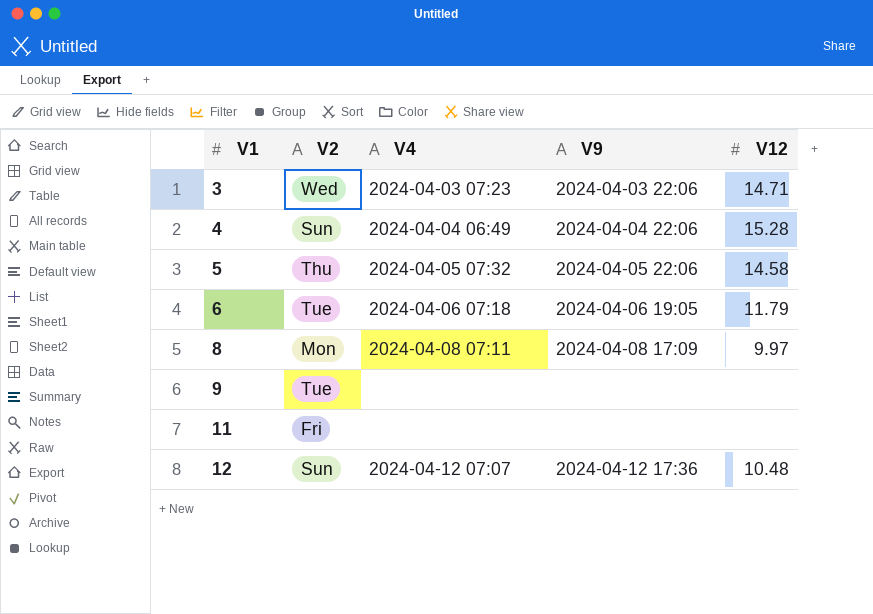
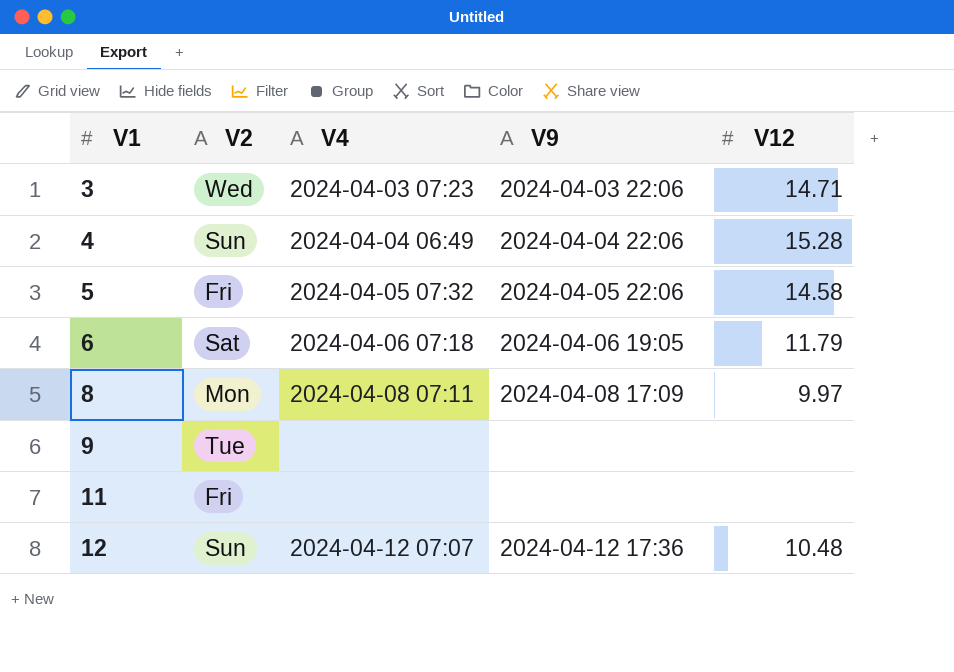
5 | V2: Thu -> Fri
6 | V2: Tue -> Sat

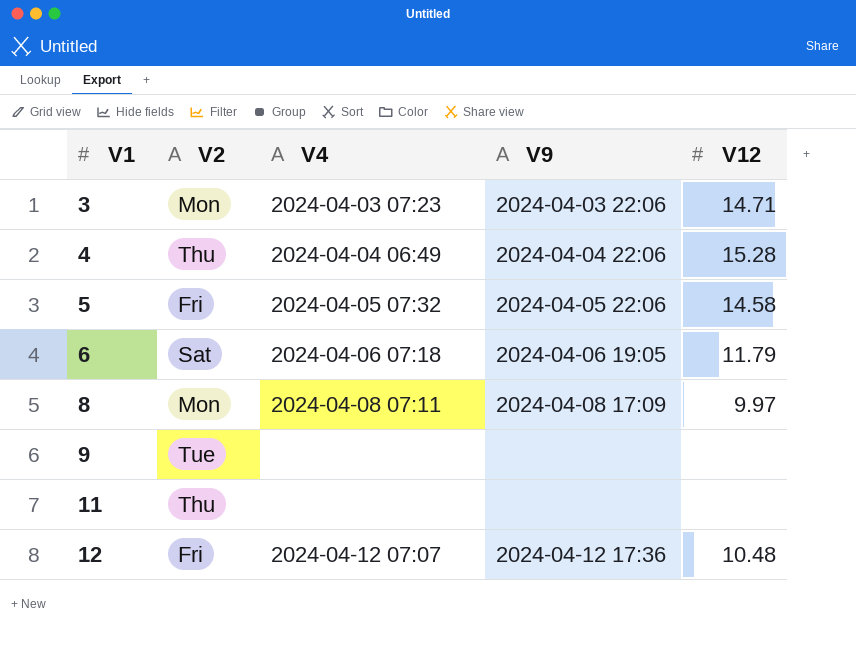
3 | V2: Wed -> Mon
4 | V2: Sun -> Thu
11 | V2: Fri -> Thu
12 | V2: Sun -> Fri

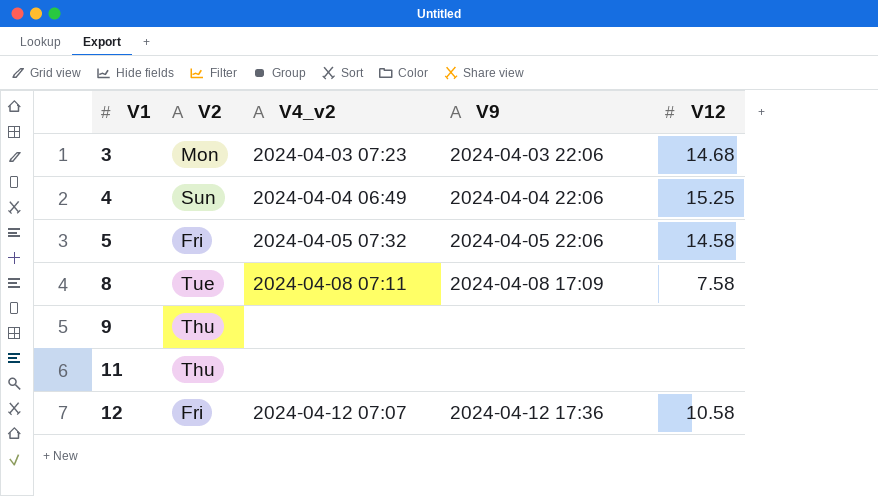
column name: V4 -> V4_v2
row 6: Sat | 2024-04-06 07:18 | 2024-04-06 19:05 | 11.79 -> none
3 | V12: 14.71 -> 14.68
4 | V2: Thu -> Sun
4 | V12: 15.28 -> 15.25
8 | V2: Mon -> Tue
8 | V12: 9.97 -> 7.58
9 | V2: Tue -> Thu
12 | V12: 10.48 -> 10.58

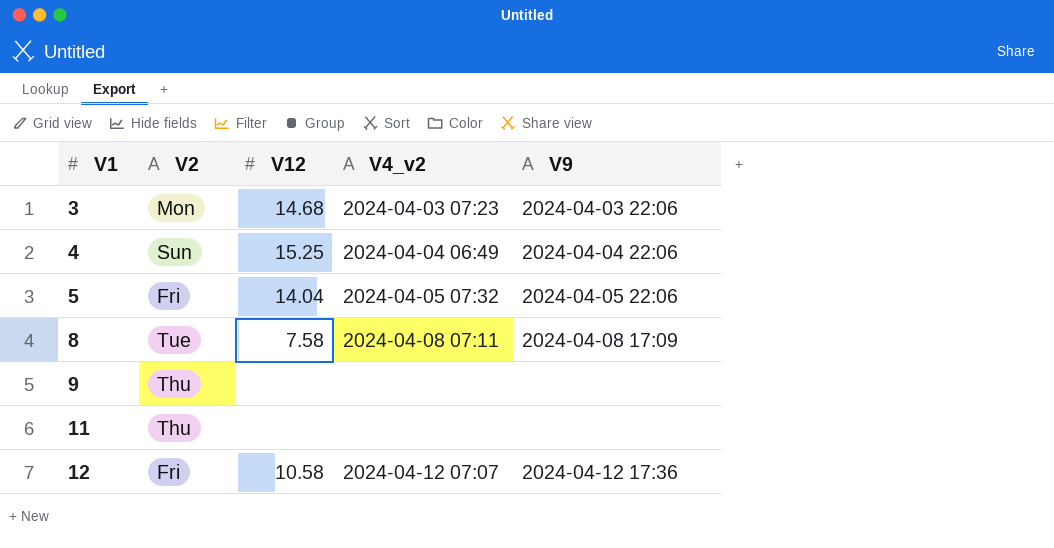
column V12 | position: 5 -> 3
5 | V12: 14.58 -> 14.04

